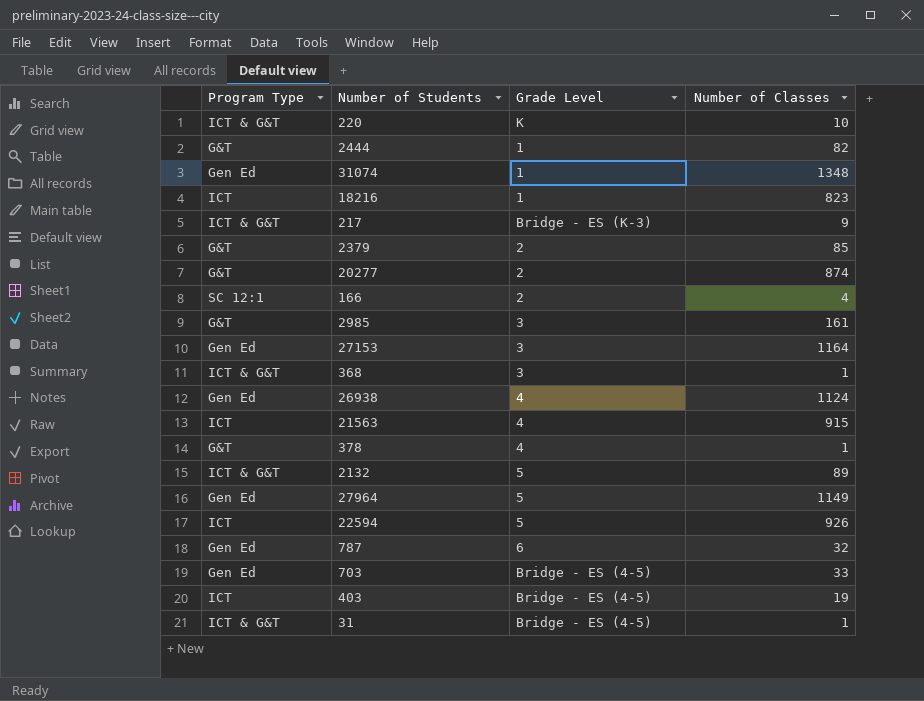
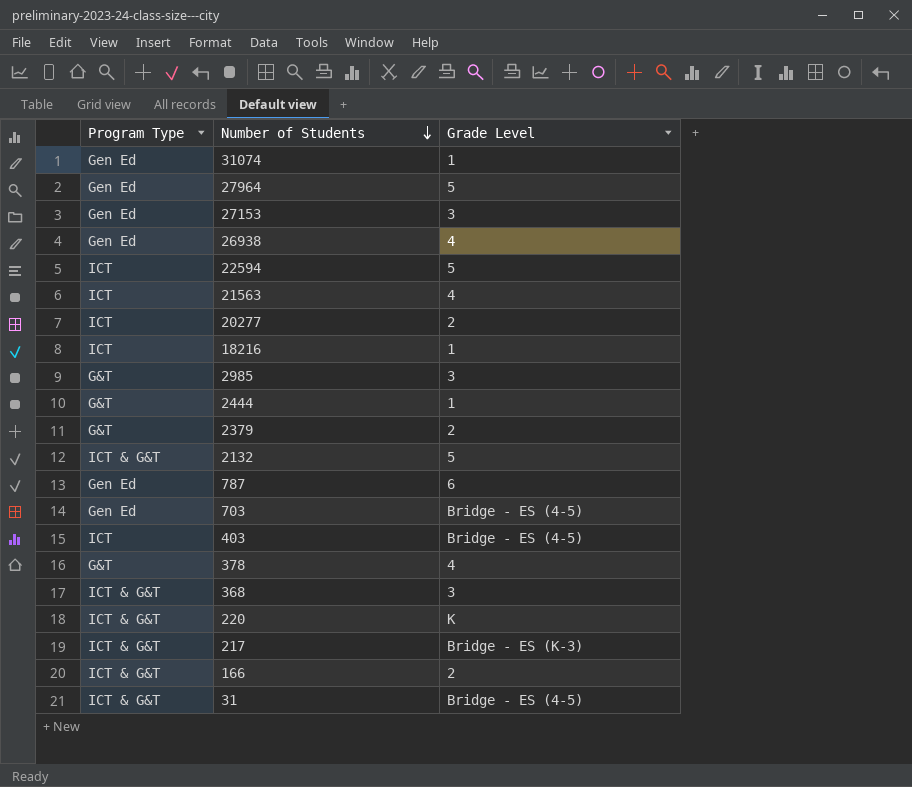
row order: none -> Number of Students descending
column Number of Classes | position: 4 -> none
20277 | Program Type: G&T -> ICT
166 | Program Type: SC 12:1 -> ICT & G&T

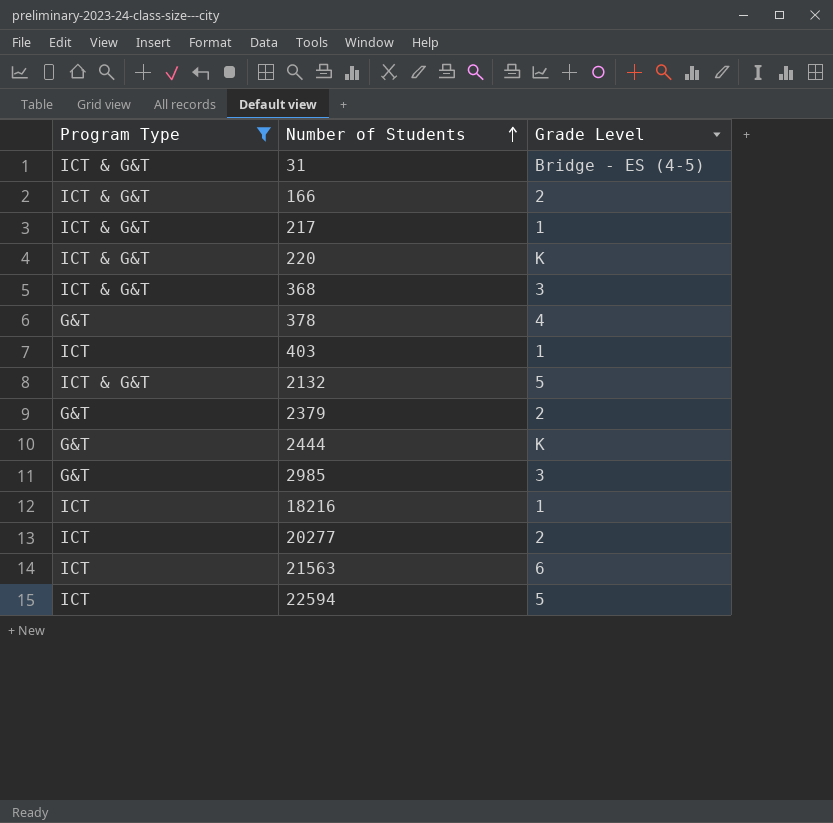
filter: none -> Program Type != Gen Ed
row order: Number of Students descending -> Number of Students ascending
217 | Grade Level: Bridge - ES (K-3) -> 1
403 | Grade Level: Bridge - ES (4-5) -> 1
2444 | Grade Level: 1 -> K
21563 | Grade Level: 4 -> 6

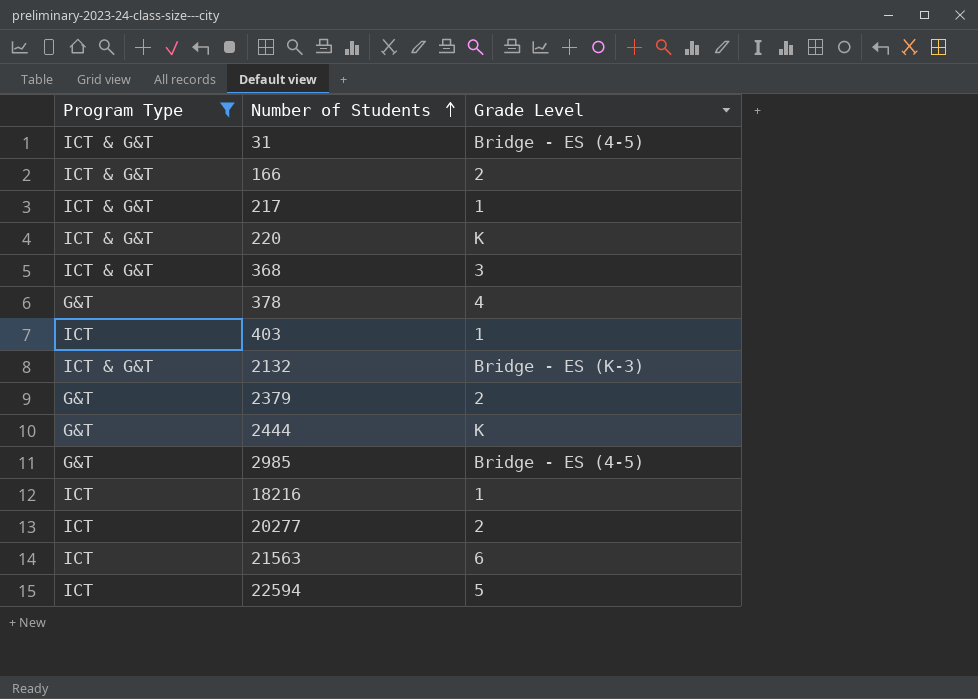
2132 | Grade Level: 5 -> Bridge - ES (K-3)
2985 | Grade Level: 3 -> Bridge - ES (4-5)

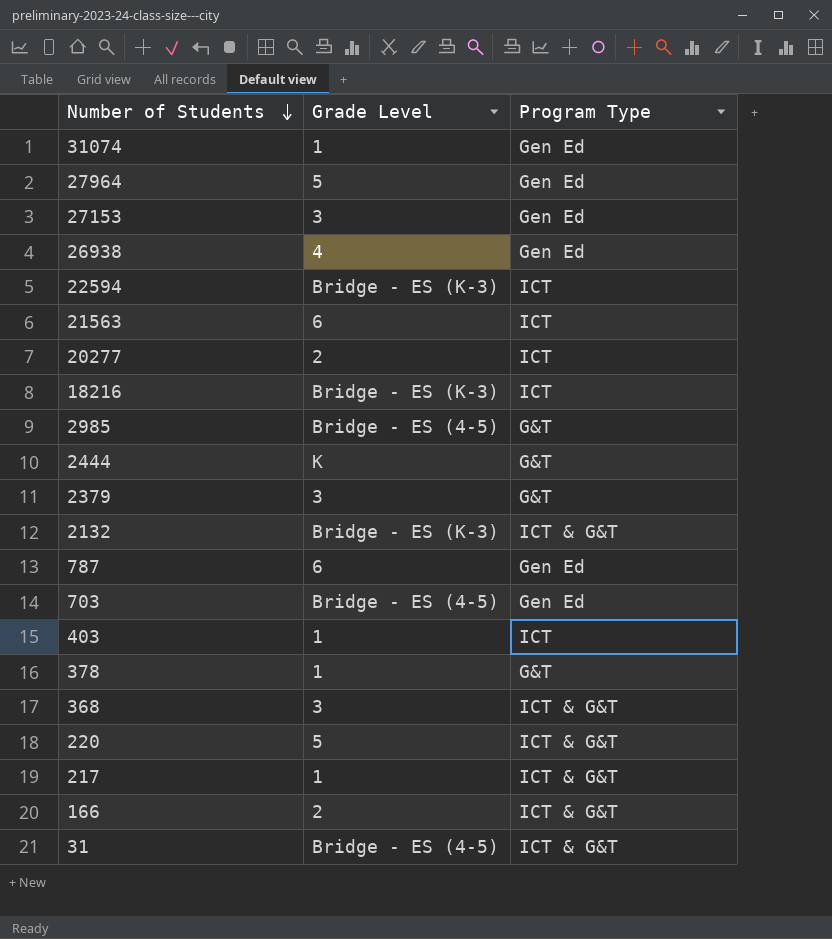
filter: Program Type != Gen Ed -> none
row order: Number of Students ascending -> Number of Students descending
column Program Type | position: 1 -> 3
22594 | Grade Level: 5 -> Bridge - ES (K-3)
18216 | Grade Level: 1 -> Bridge - ES (K-3)
2379 | Grade Level: 2 -> 3
378 | Grade Level: 4 -> 1
220 | Grade Level: K -> 5

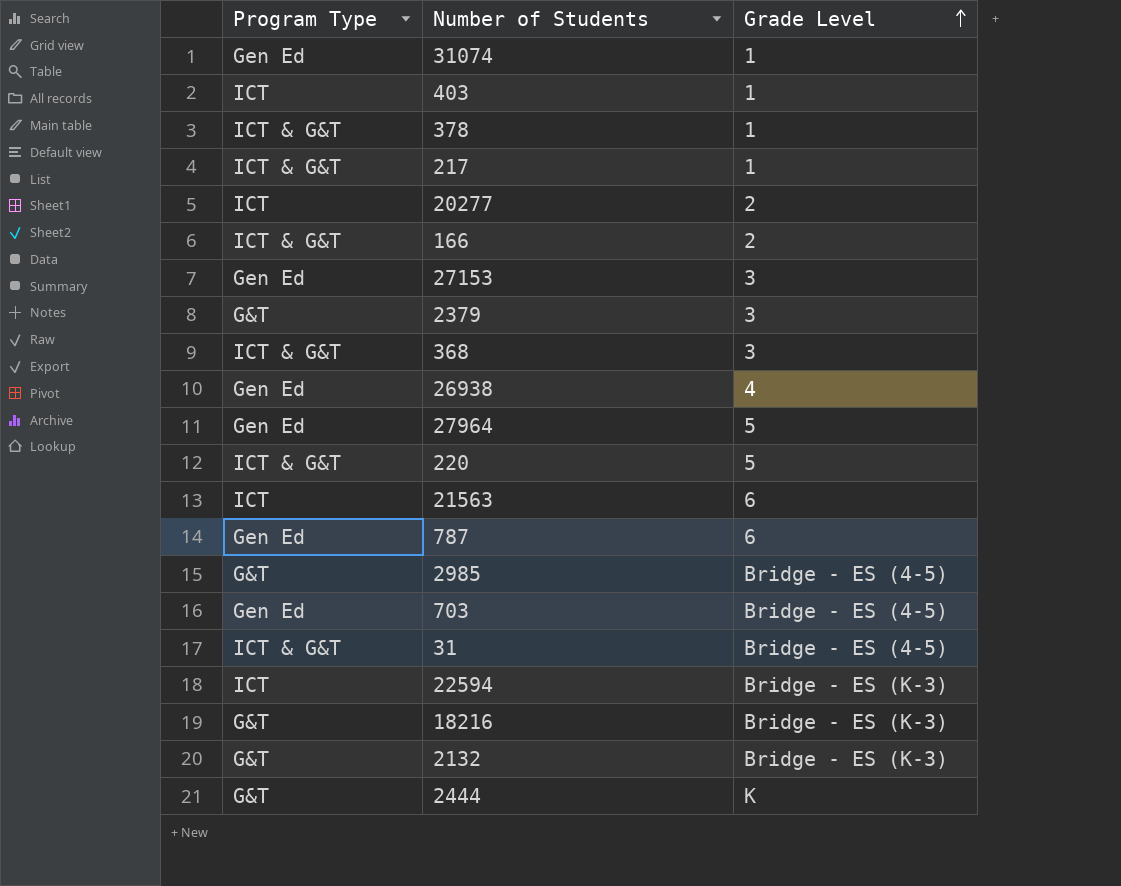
row order: Number of Students descending -> Grade Level ascending
column Program Type | position: 3 -> 1
378 | Program Type: G&T -> ICT & G&T
18216 | Program Type: ICT -> G&T
2132 | Program Type: ICT & G&T -> G&T

